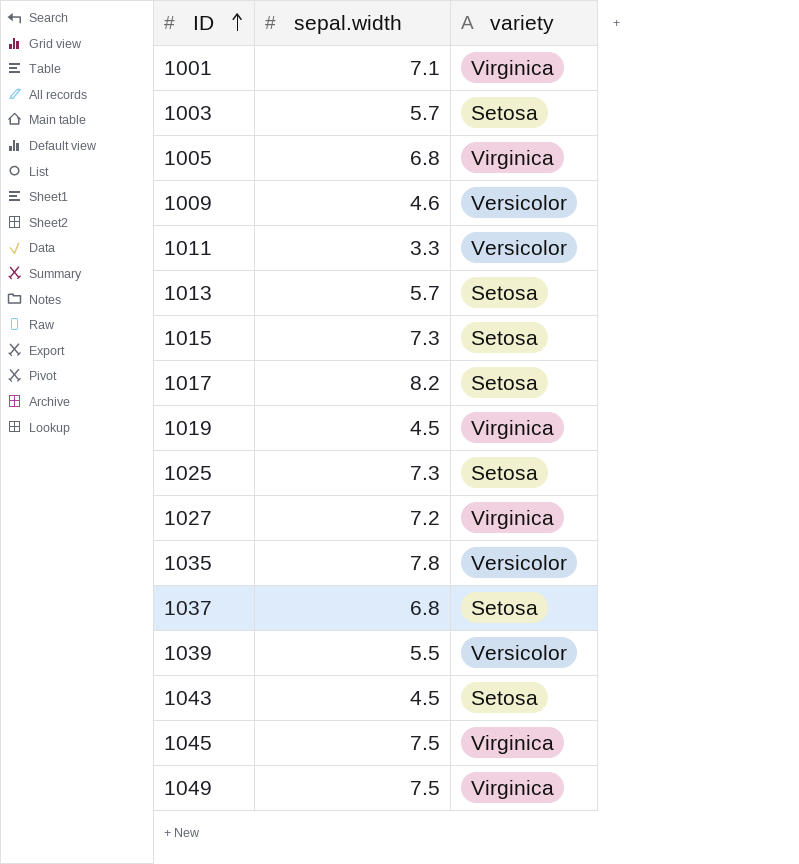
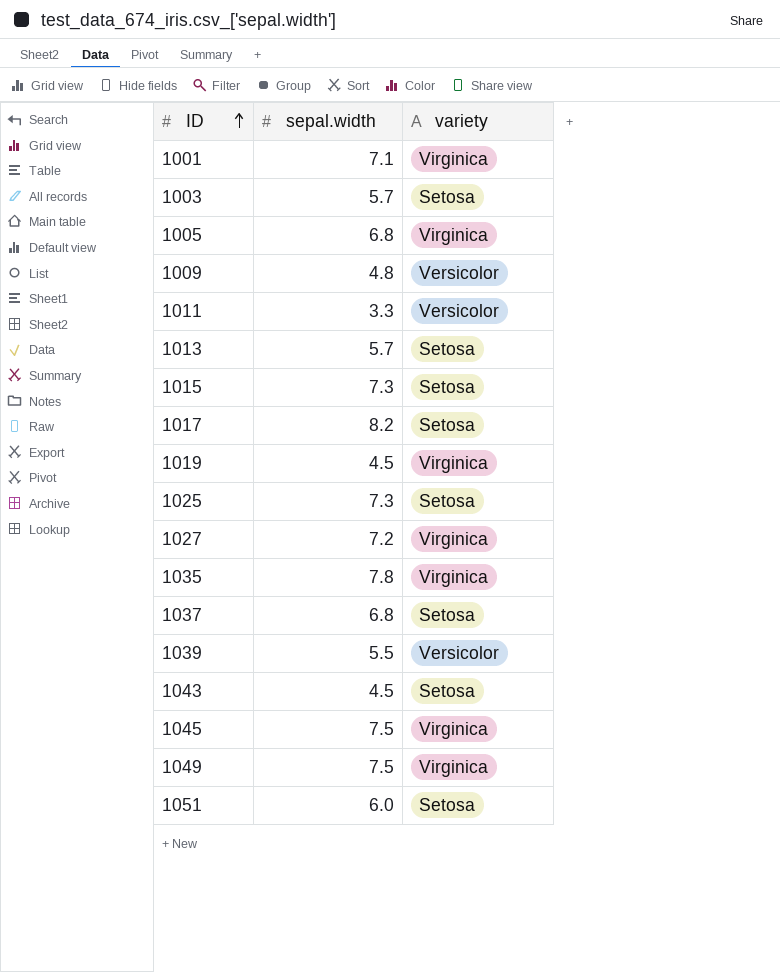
1009 | sepal.width: 4.6 -> 4.8
1035 | variety: Versicolor -> Virginica
row 1051: none -> 6.0 | Setosa

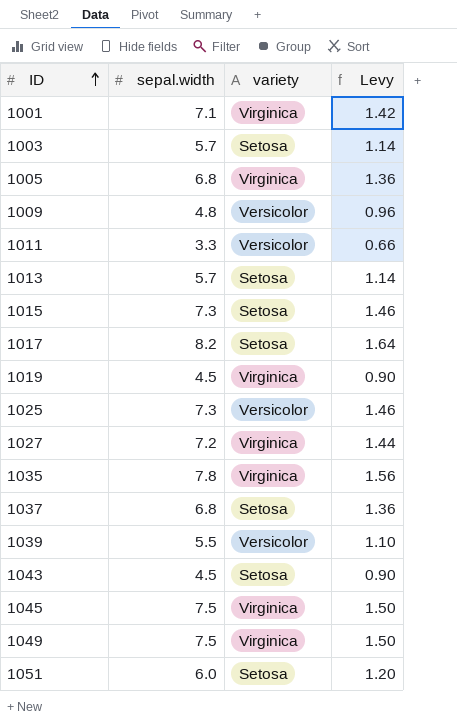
column Levy | formula: none -> [sepal.width] * 0.2
1025 | variety: Setosa -> Versicolor

